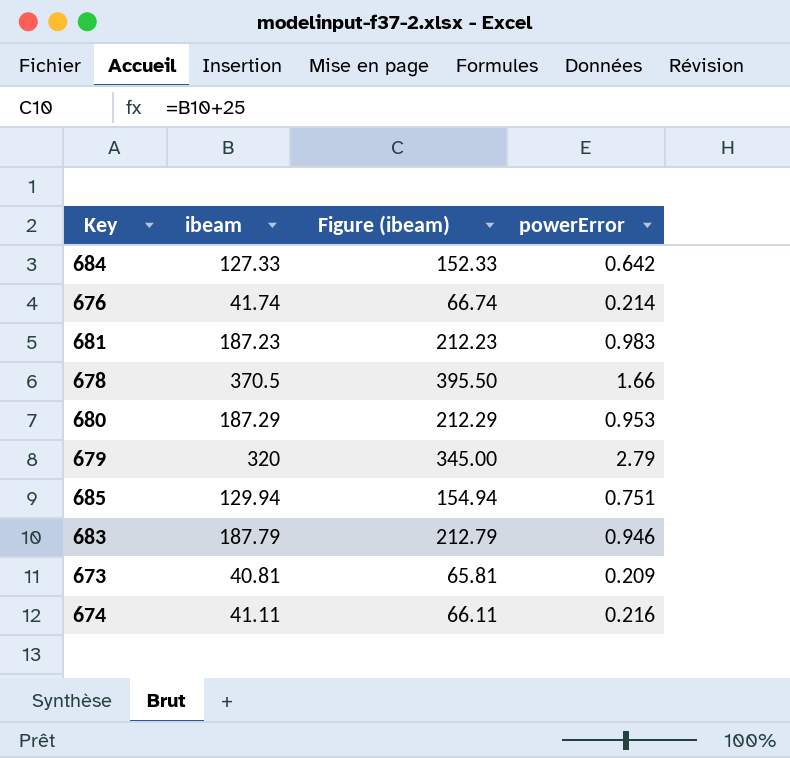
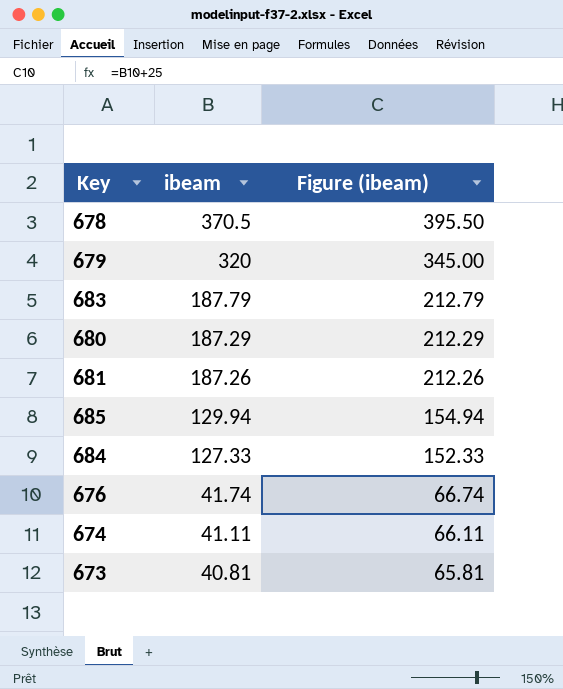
row order: none -> ibeam descending
column powerError | position: 4 -> none
681 | ibeam: 187.23 -> 187.26
681 | Figure (ibeam): 212.23 -> 212.26

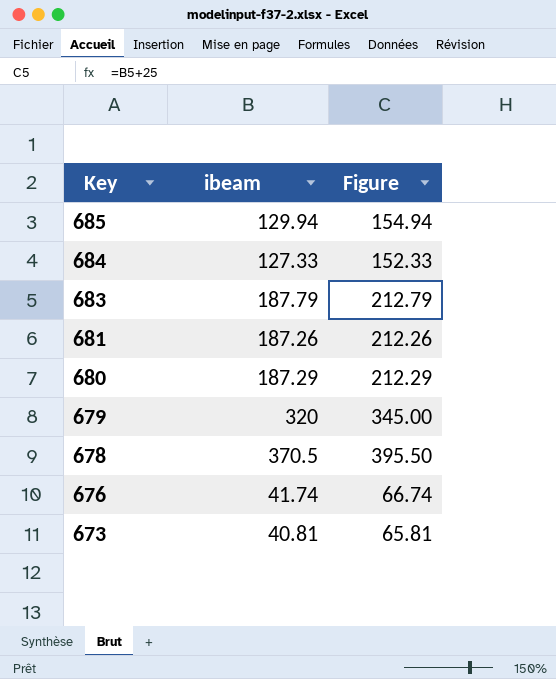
row order: ibeam descending -> Key descending
column name: Figure (ibeam) -> Figure
row 674: 41.11 | 66.11 -> none

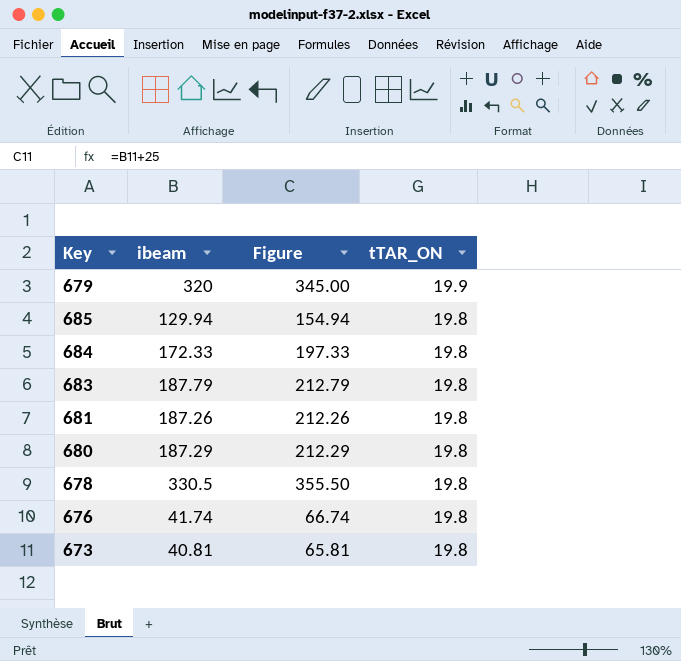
row order: Key descending -> tTAR_ON descending
column tTAR_ON | position: none -> 4
684 | ibeam: 127.33 -> 172.33
684 | Figure: 152.33 -> 197.33
678 | ibeam: 370.5 -> 330.5
678 | Figure: 395.50 -> 355.50

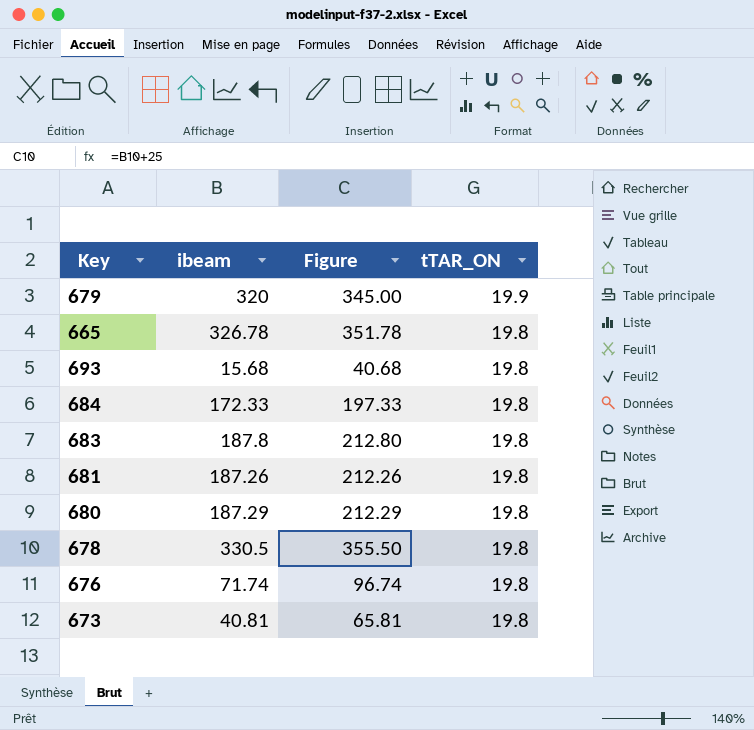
row 685: 129.94 | 154.94 | 19.8 -> none
row 665: none -> 326.78 | 351.78 | 19.8
row 693: none -> 15.68 | 40.68 | 19.8
683 | ibeam: 187.79 -> 187.8
683 | Figure: 212.79 -> 212.80
676 | ibeam: 41.74 -> 71.74
676 | Figure: 66.74 -> 96.74

